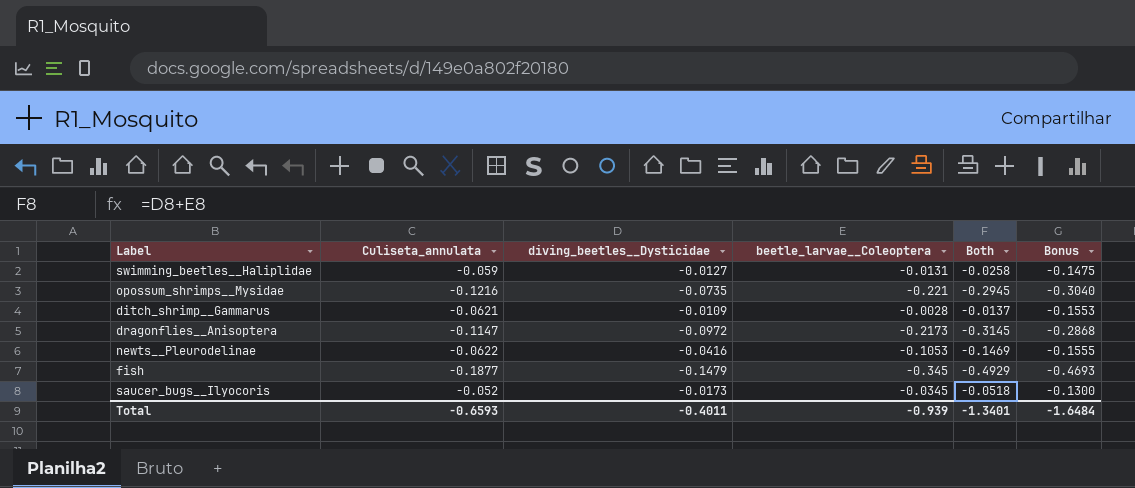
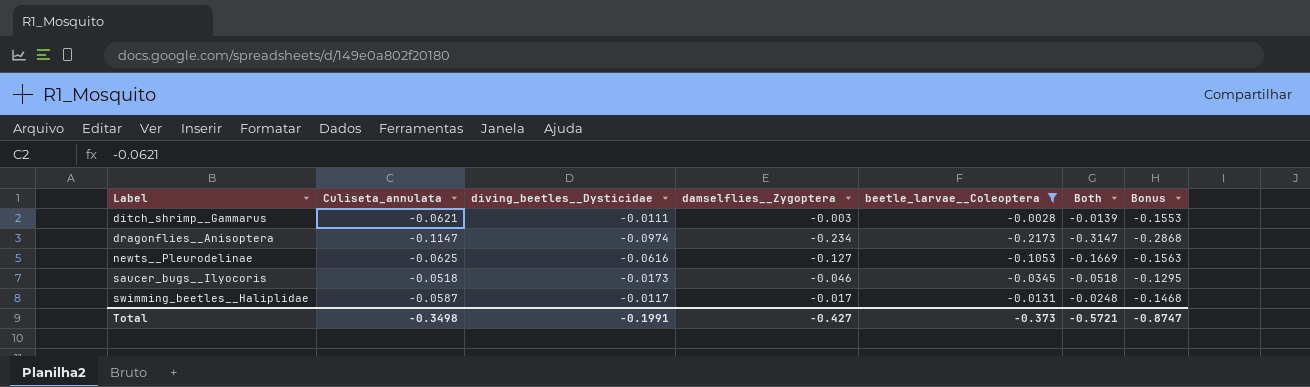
filter: none -> beetle_larvae__Coleoptera >= -0.2173
row order: none -> Label ascending
column damselflies__Zygoptera | position: none -> 4
ditch_shrimp__Gammarus | diving_beetles__Dysticidae: -0.0109 -> -0.0111
ditch_shrimp__Gammarus | Both: -0.0137 -> -0.0139
dragonflies__Anisoptera | diving_beetles__Dysticidae: -0.0972 -> -0.0974
dragonflies__Anisoptera | Both: -0.3145 -> -0.3147
newts__Pleurodelinae | Culiseta_annulata: -0.0622 -> -0.0625
newts__Pleurodelinae | diving_beetles__Dysticidae: -0.0416 -> -0.0616
newts__Pleurodelinae | Both: -0.1469 -> -0.1669
newts__Pleurodelinae | Bonus: -0.1555 -> -0.1563
saucer_bugs__Ilyocoris | Culiseta_annulata: -0.052 -> -0.0518
saucer_bugs__Ilyocoris | Bonus: -0.1300 -> -0.1295
swimming_beetles__Haliplidae | Culiseta_annulata: -0.059 -> -0.0587
swimming_beetles__Haliplidae | diving_beetles__Dysticidae: -0.0127 -> -0.0117
swimming_beetles__Haliplidae | Both: -0.0258 -> -0.0248
swimming_beetles__Haliplidae | Bonus: -0.1475 -> -0.1468
Total | Culiseta_annulata: -0.6593 -> -0.3498
Total | diving_beetles__Dysticidae: -0.4011 -> -0.1991
Total | beetle_larvae__Coleoptera: -0.939 -> -0.373
Total | Both: -1.3401 -> -0.5721
Total | Bonus: -1.6484 -> -0.8747

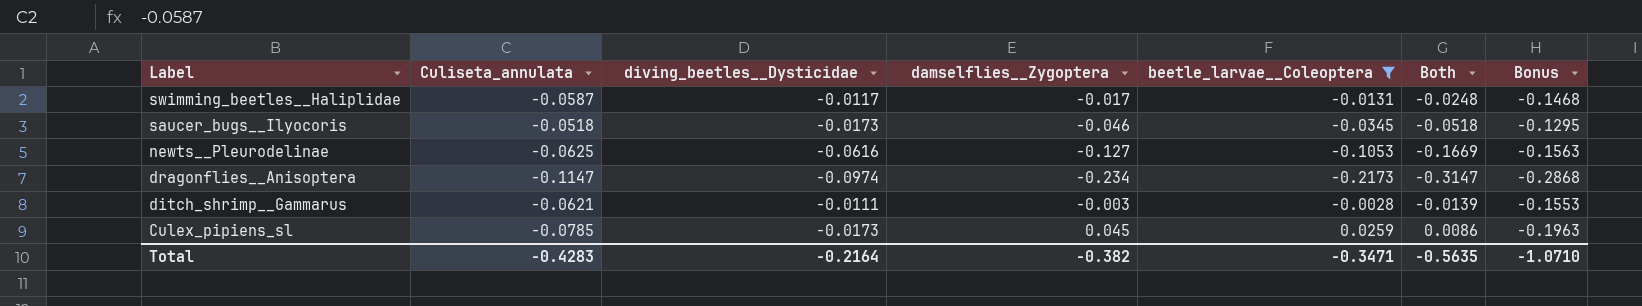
row order: Label ascending -> Label descending
row Culex_pipiens_sl: none -> -0.0785 | -0.0173 | 0.045 | 0.0259 | 0.0086 | -0.1963
Total | Culiseta_annulata: -0.3498 -> -0.4283
Total | diving_beetles__Dysticidae: -0.1991 -> -0.2164
Total | damselflies__Zygoptera: -0.427 -> -0.382
Total | beetle_larvae__Coleoptera: -0.373 -> -0.3471
Total | Both: -0.5721 -> -0.5635
Total | Bonus: -0.8747 -> -1.0710

